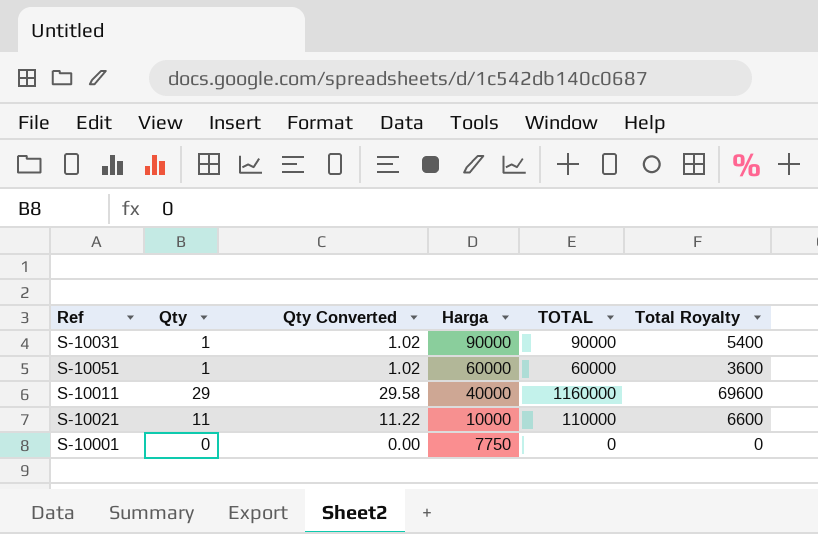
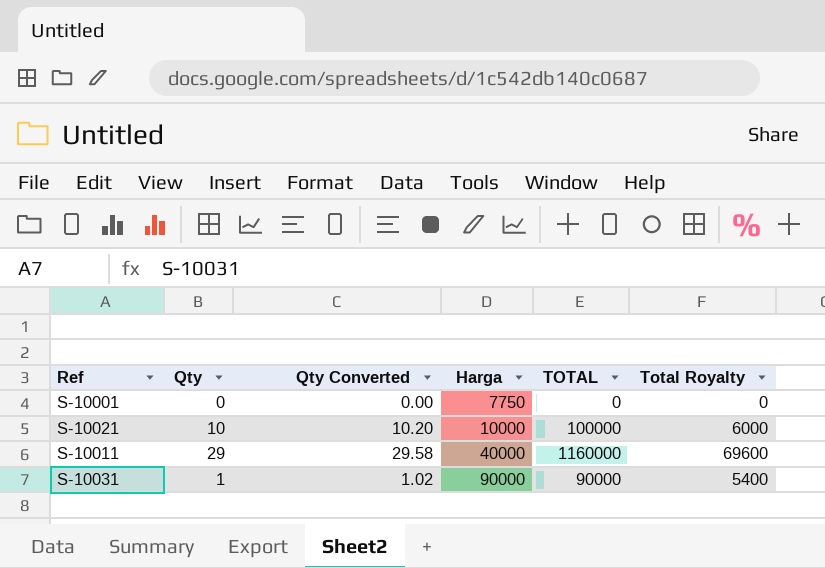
row order: Harga descending -> Harga ascending
row S-10051: 1 | 1.02 | 60000 | 60000 | 3600 -> none
S-10021 | Qty: 11 -> 10
S-10021 | Qty Converted: 11.22 -> 10.20
S-10021 | TOTAL: 110000 -> 100000
S-10021 | Total Royalty: 6600 -> 6000

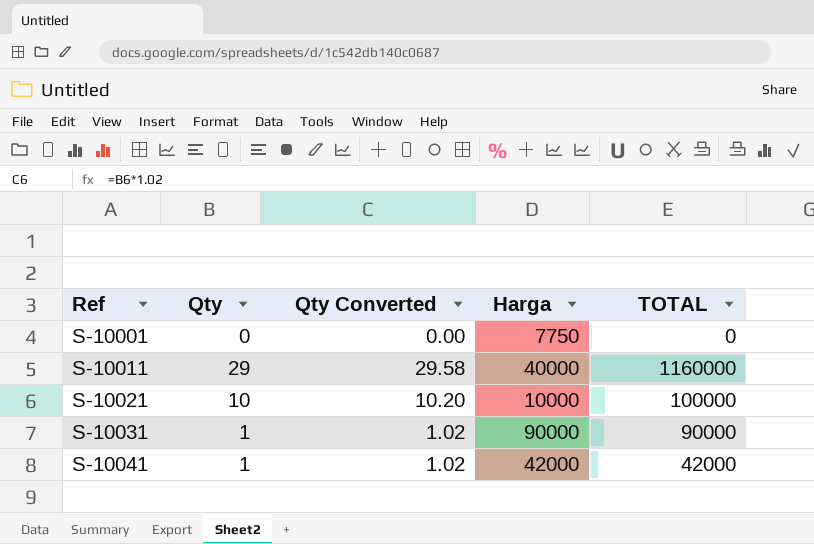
row order: Harga ascending -> Ref ascending
column Total Royalty | formula: [TOTAL] * 0.06 -> none
row S-10041: none -> 1 | 1.02 | 42000 | 42000

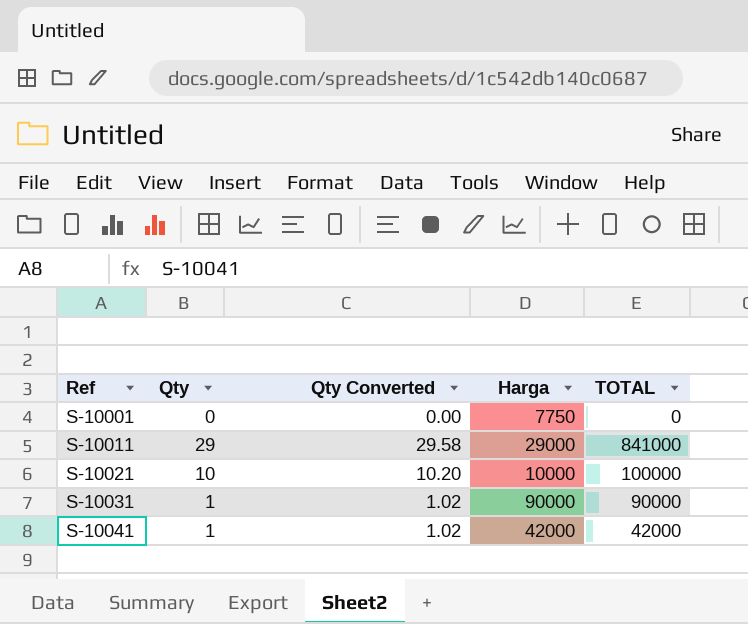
S-10011 | Harga: 40000 -> 29000
S-10011 | TOTAL: 1160000 -> 841000

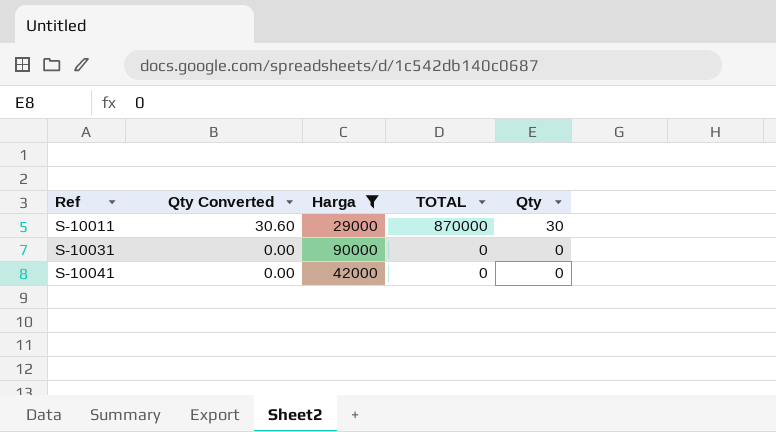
filter: none -> Harga >= 29000
column Qty | position: 2 -> 5
S-10011 | Qty Converted: 29.58 -> 30.60
S-10011 | TOTAL: 841000 -> 870000
S-10011 | Qty: 29 -> 30
S-10031 | Qty Converted: 1.02 -> 0.00
S-10031 | TOTAL: 90000 -> 0
S-10031 | Qty: 1 -> 0
S-10041 | Qty Converted: 1.02 -> 0.00
S-10041 | TOTAL: 42000 -> 0
S-10041 | Qty: 1 -> 0

